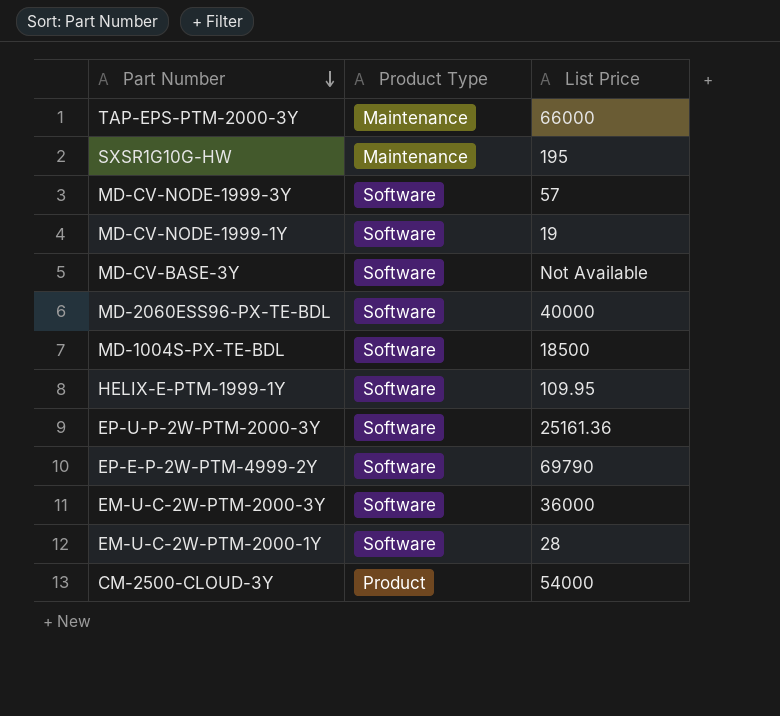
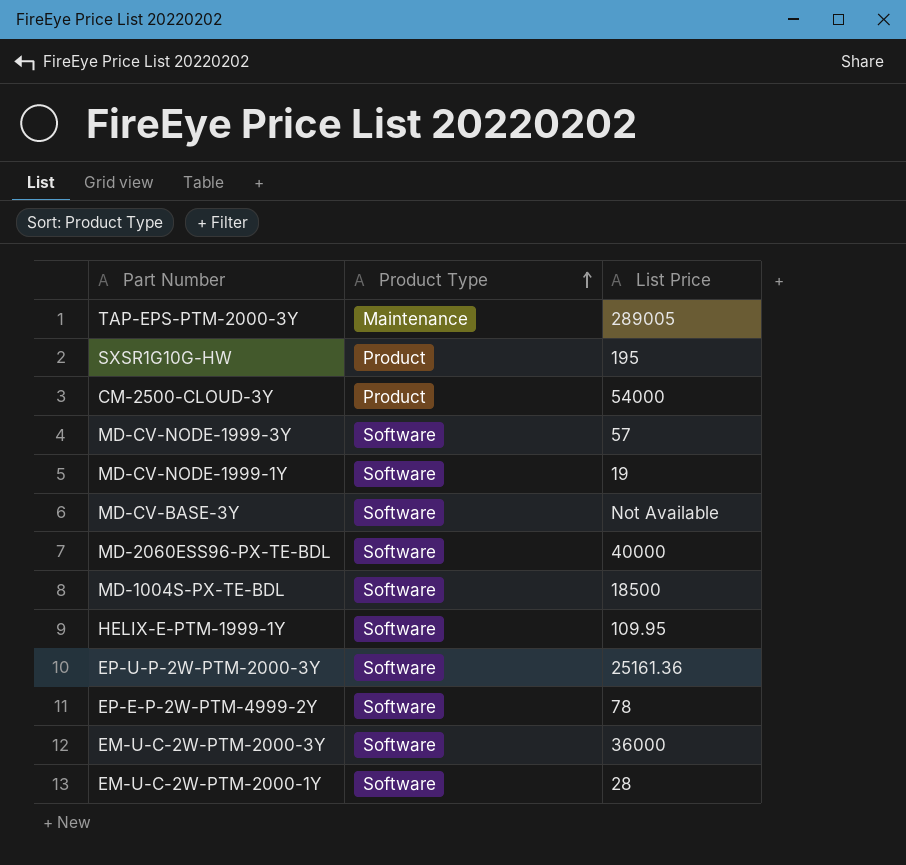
row order: Part Number descending -> Product Type ascending
TAP-EPS-PTM-2000-3Y | List Price: 66000 -> 289005
SXSR1G10G-HW | Product Type: Maintenance -> Product
EP-E-P-2W-PTM-4999-2Y | List Price: 69790 -> 78

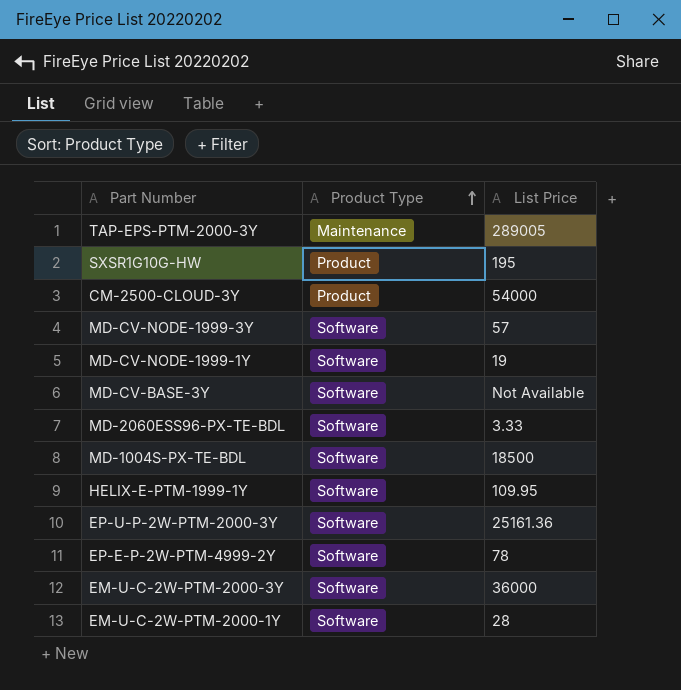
MD-2060ESS96-PX-TE-BDL | List Price: 40000 -> 3.33

